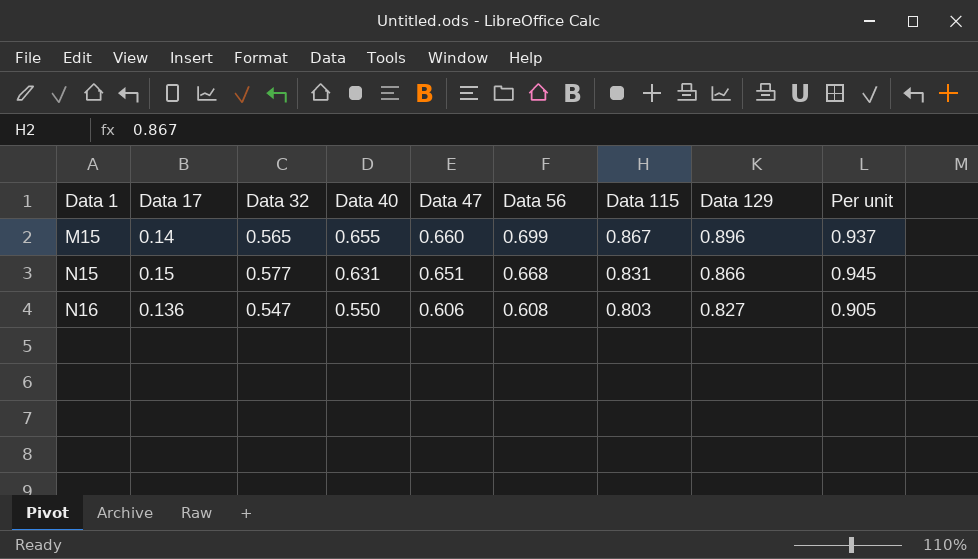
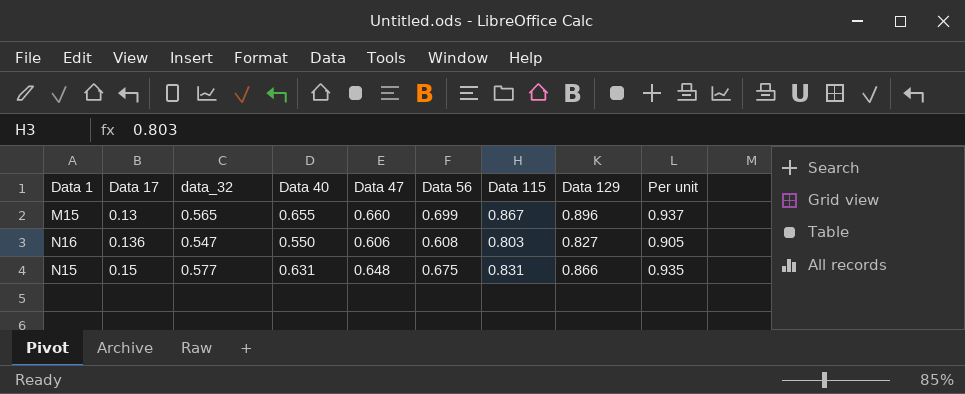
row order: Data 1 ascending -> Data 17 ascending
column name: Data 32 -> data_32
M15 | Data 17: 0.14 -> 0.13
N15 | Data 47: 0.651 -> 0.648
N15 | Data 56: 0.668 -> 0.675
N15 | Per unit: 0.945 -> 0.935

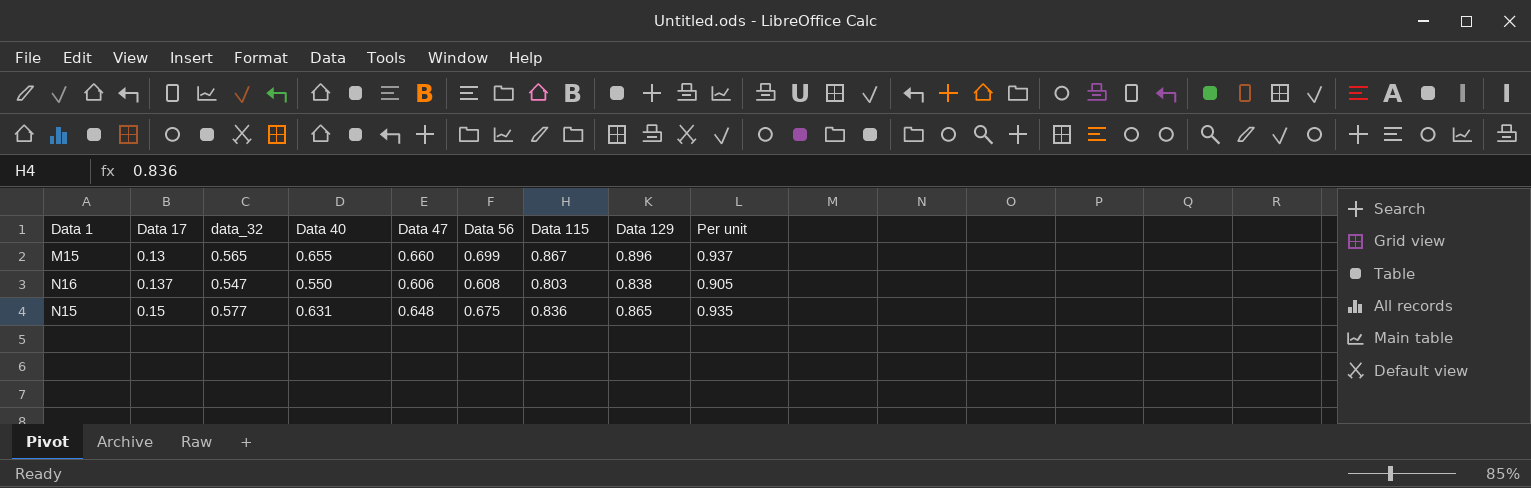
N16 | Data 17: 0.136 -> 0.137
N16 | Data 129: 0.827 -> 0.838
N15 | Data 115: 0.831 -> 0.836
N15 | Data 129: 0.866 -> 0.865

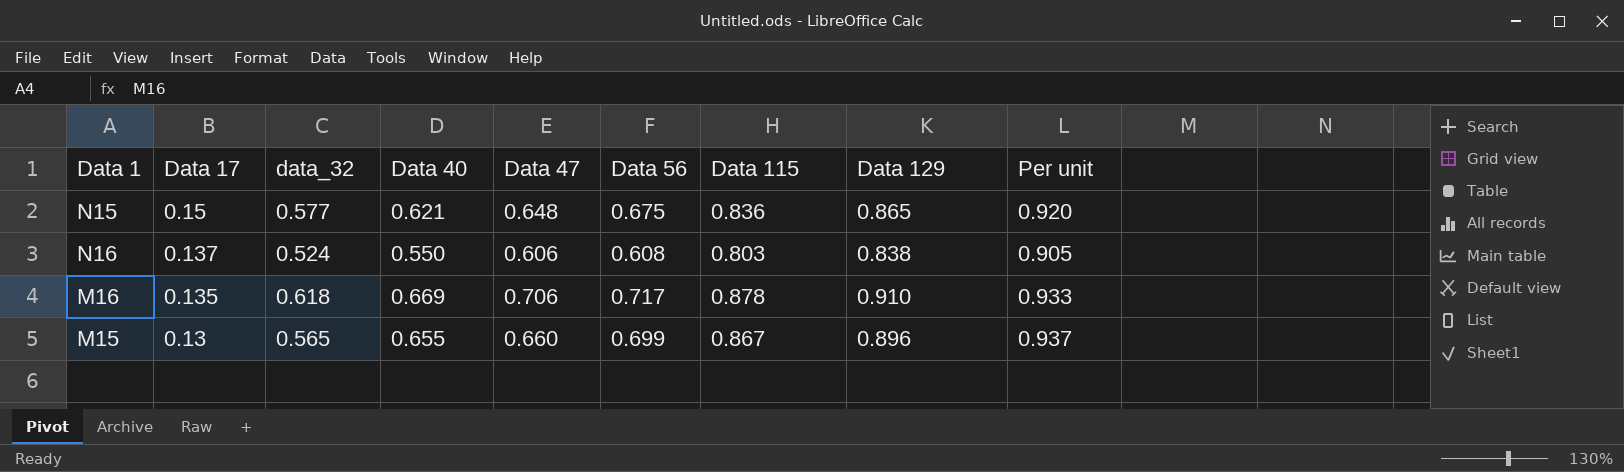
row order: Data 17 ascending -> Data 17 descending
N15 | Data 40: 0.631 -> 0.621
N15 | Per unit: 0.935 -> 0.920
N16 | data_32: 0.547 -> 0.524
row M16: none -> 0.135 | 0.618 | 0.669 | 0.706 | 0.717 | 0.878 | 0.910 | 0.933

